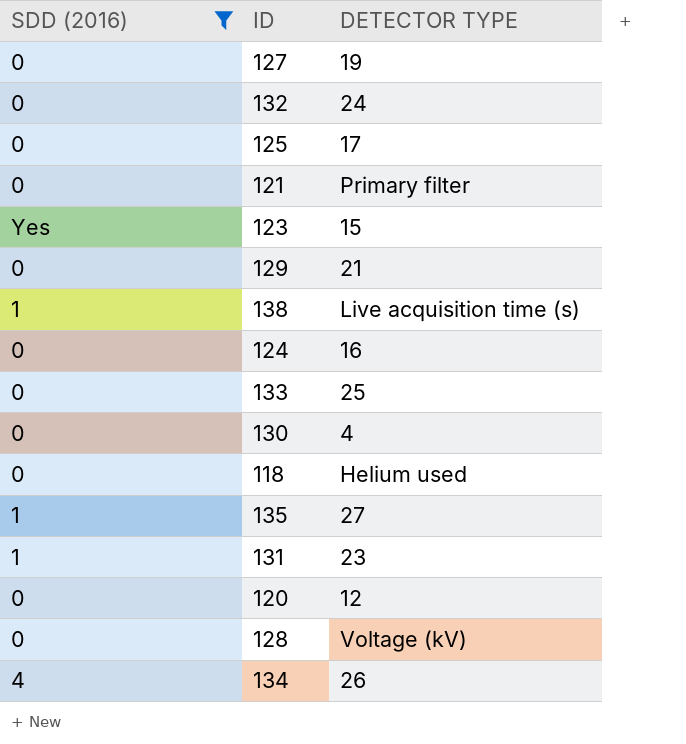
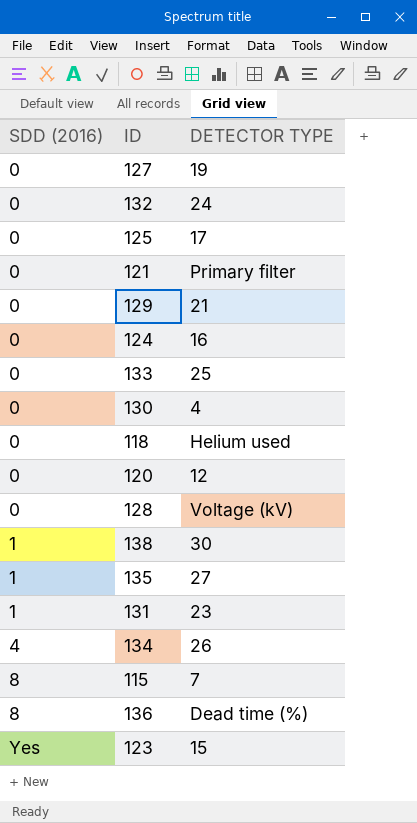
filter: SDD (2016) != 8 -> none
row order: none -> SDD (2016) ascending
138 | DETECTOR TYPE: Live acquisition time (s) -> 30

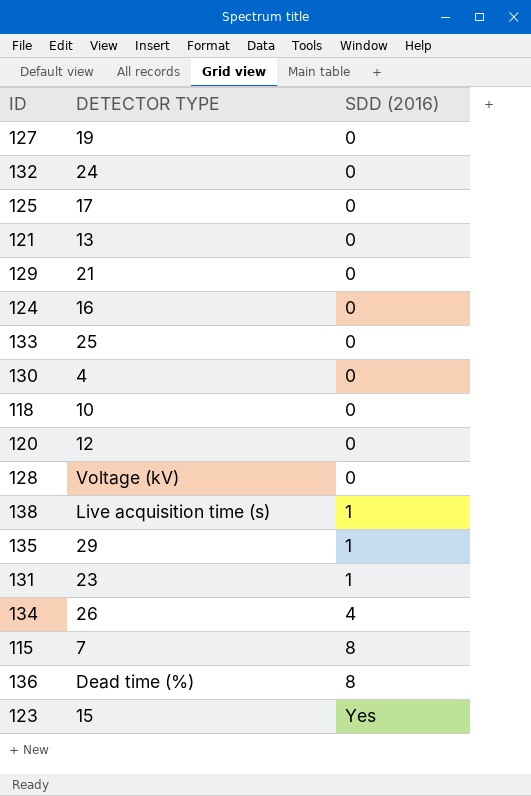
column SDD (2016) | position: 1 -> 3
121 | DETECTOR TYPE: Primary filter -> 13
118 | DETECTOR TYPE: Helium used -> 10
138 | DETECTOR TYPE: 30 -> Live acquisition time (s)
135 | DETECTOR TYPE: 27 -> 29

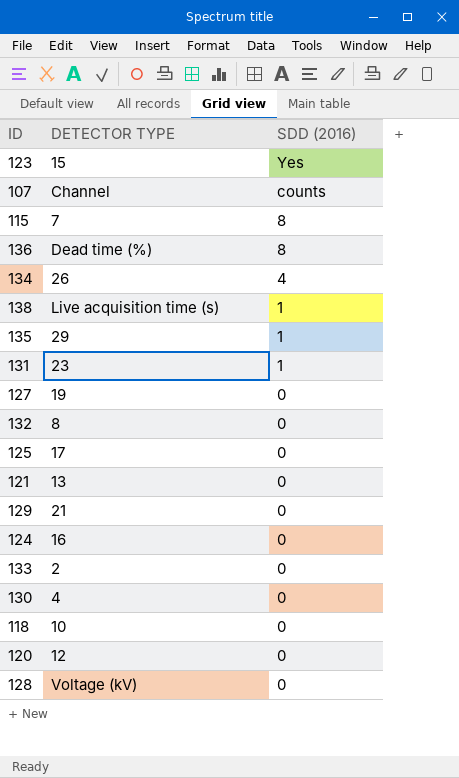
row order: SDD (2016) ascending -> SDD (2016) descending
row 107: none -> Channel | counts
132 | DETECTOR TYPE: 24 -> 8
133 | DETECTOR TYPE: 25 -> 2

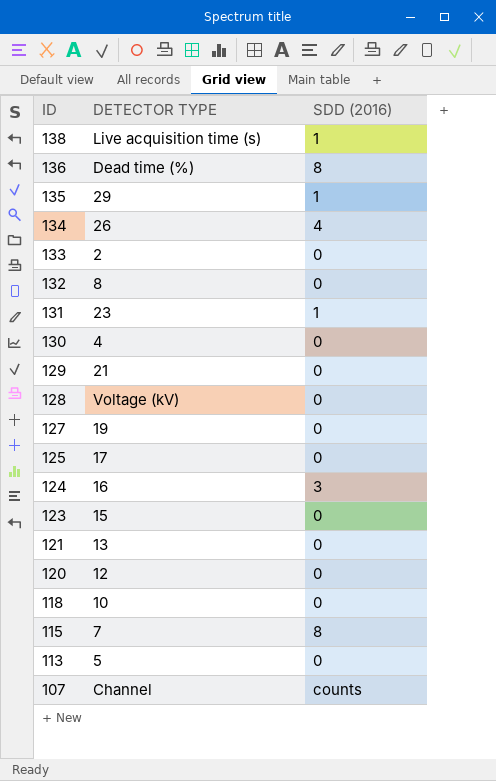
row order: SDD (2016) descending -> ID descending
124 | SDD (2016): 0 -> 3
123 | SDD (2016): Yes -> 0
row 113: none -> 5 | 0

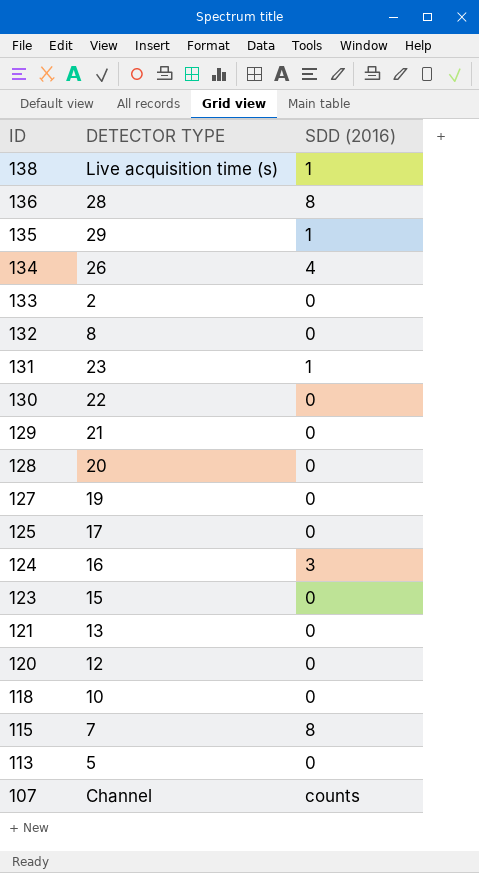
136 | DETECTOR TYPE: Dead time (%) -> 28
130 | DETECTOR TYPE: 4 -> 22
128 | DETECTOR TYPE: Voltage (kV) -> 20

